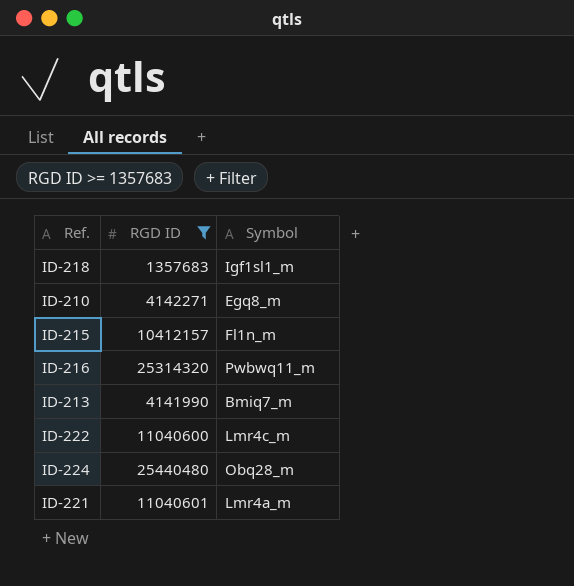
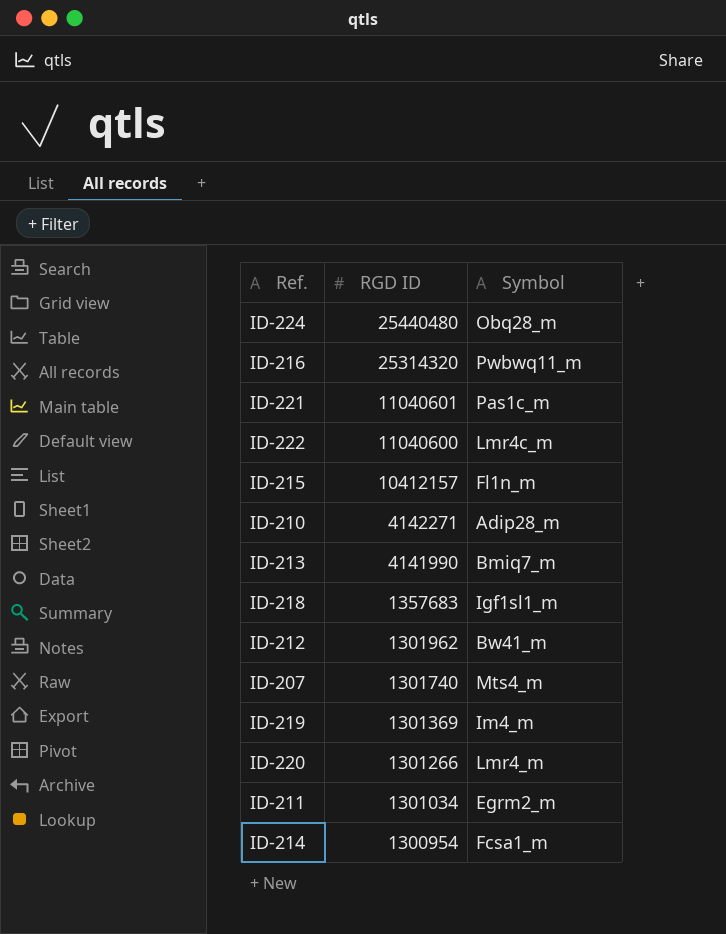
filter: RGD ID >= 1357683 -> none
row order: none -> RGD ID descending
ID-221 | Symbol: Lmr4a_m -> Pas1c_m
ID-210 | Symbol: Egq8_m -> Adip28_m

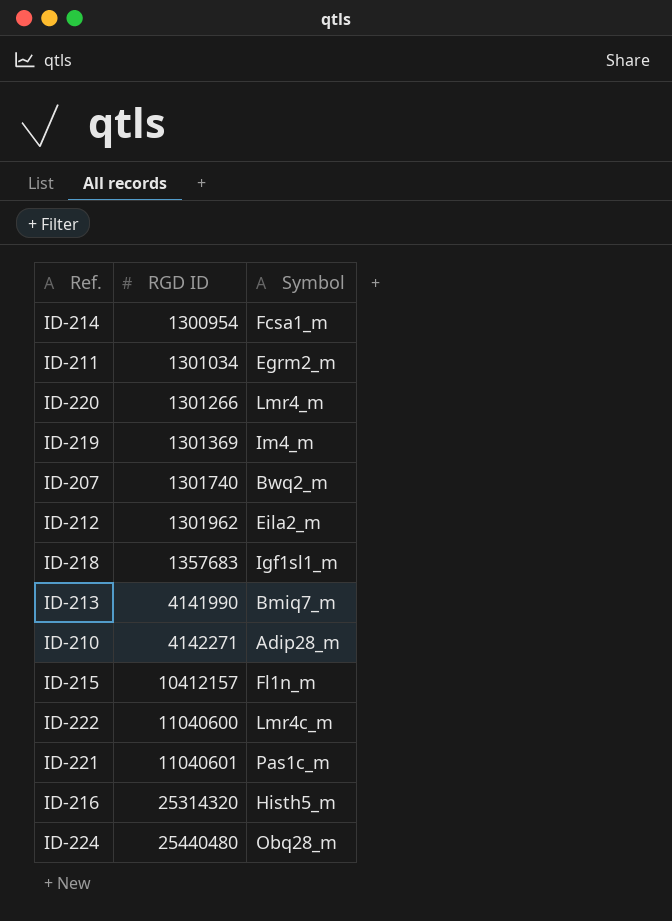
row order: RGD ID descending -> RGD ID ascending
ID-207 | Symbol: Mts4_m -> Bwq2_m
ID-212 | Symbol: Bw41_m -> Eila2_m
ID-216 | Symbol: Pwbwq11_m -> Histh5_m

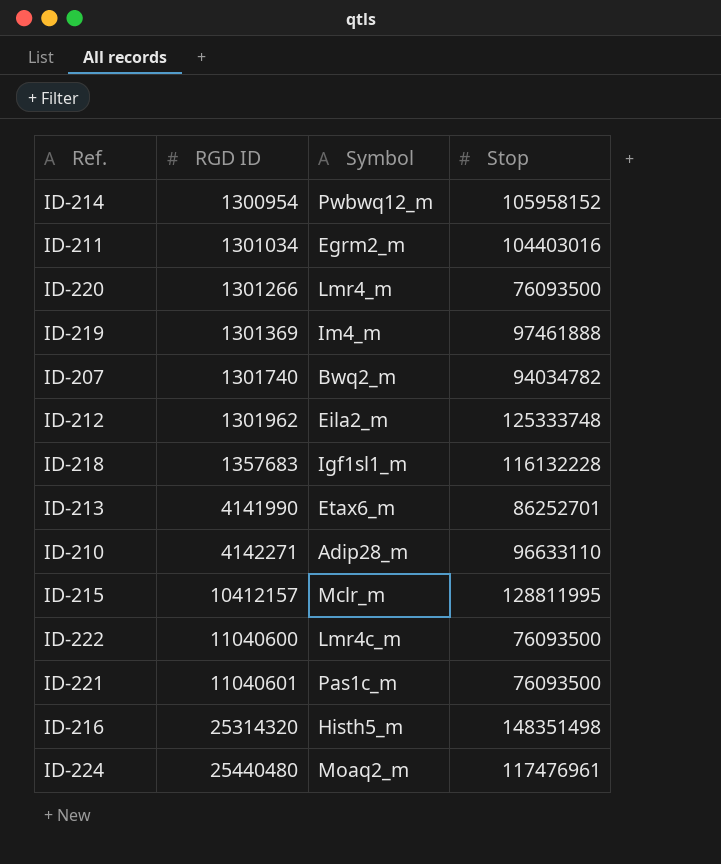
column Stop | position: none -> 4
ID-214 | Symbol: Fcsa1_m -> Pwbwq12_m
ID-213 | Symbol: Bmiq7_m -> Etax6_m
ID-215 | Symbol: Fl1n_m -> Mclr_m
ID-224 | Symbol: Obq28_m -> Moaq2_m

